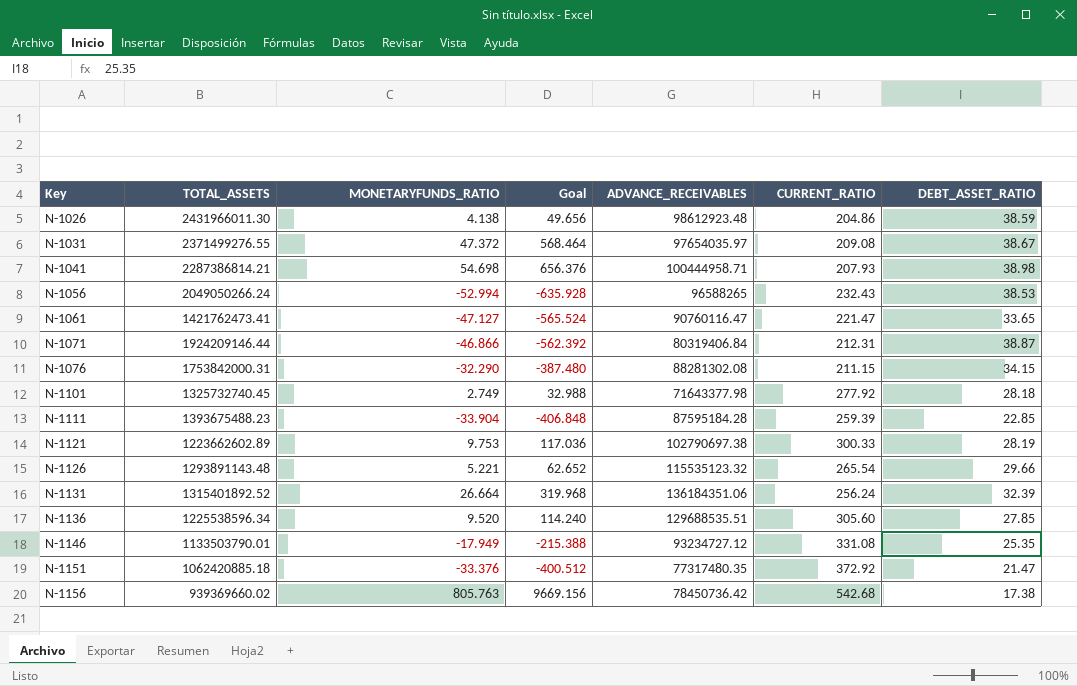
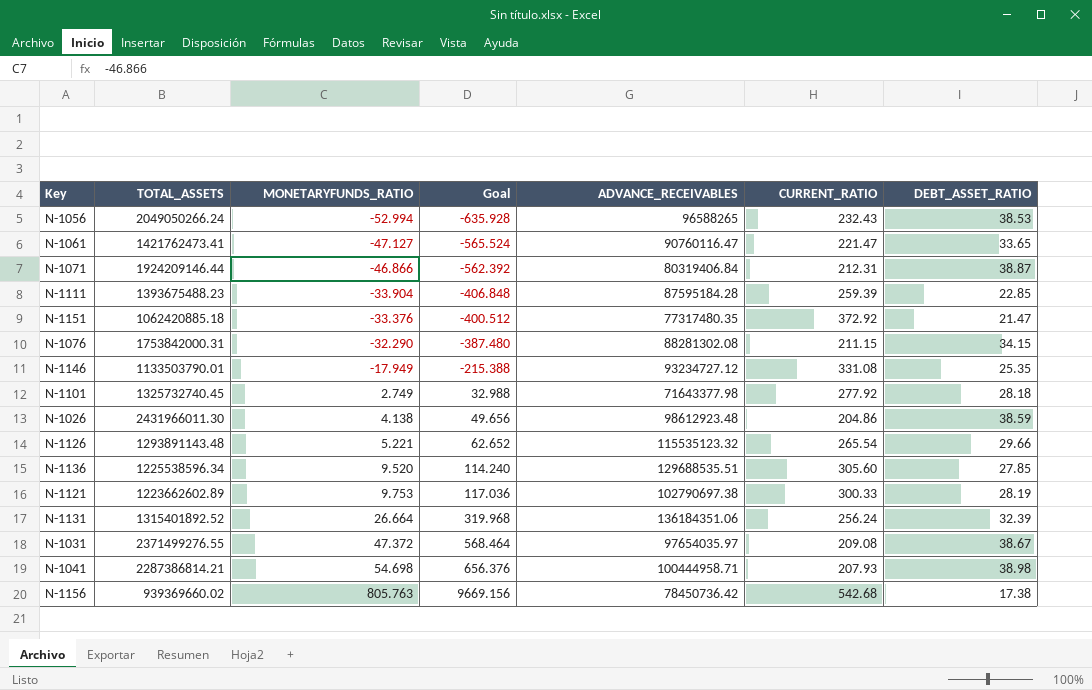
row order: Key ascending -> MONETARYFUNDS_RATIO ascending

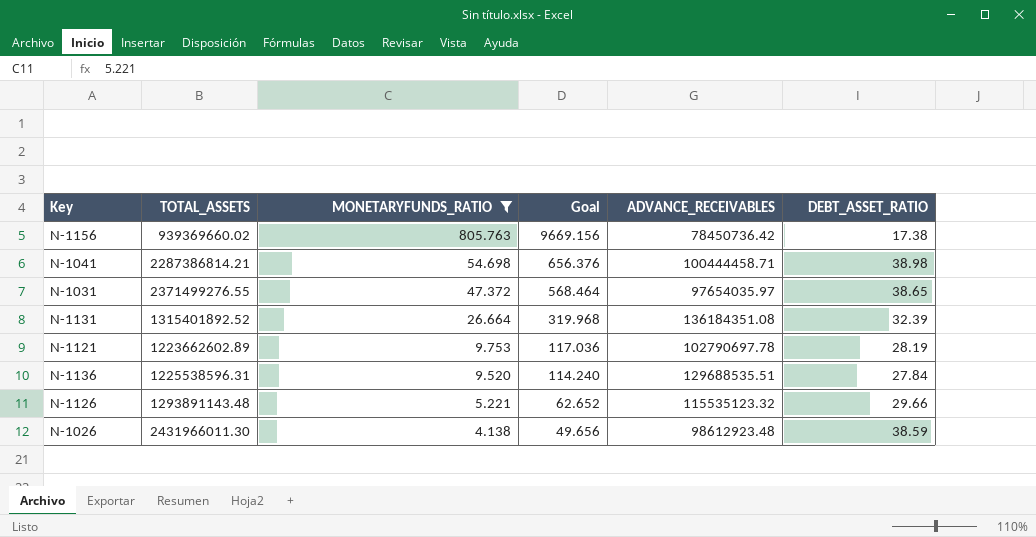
filter: none -> MONETARYFUNDS_RATIO >= 4.138
row order: MONETARYFUNDS_RATIO ascending -> MONETARYFUNDS_RATIO descending
column CURRENT_RATIO | position: 6 -> none
N-1041 | ADVANCE_RECEIVABLES: 100444958.71 -> 100444458.71
N-1031 | DEBT_ASSET_RATIO: 38.67 -> 38.65
N-1131 | ADVANCE_RECEIVABLES: 136184351.06 -> 136184351.08
N-1121 | ADVANCE_RECEIVABLES: 102790697.38 -> 102790697.78
N-1136 | TOTAL_ASSETS: 1225538596.34 -> 1225538596.31
N-1136 | DEBT_ASSET_RATIO: 27.85 -> 27.84

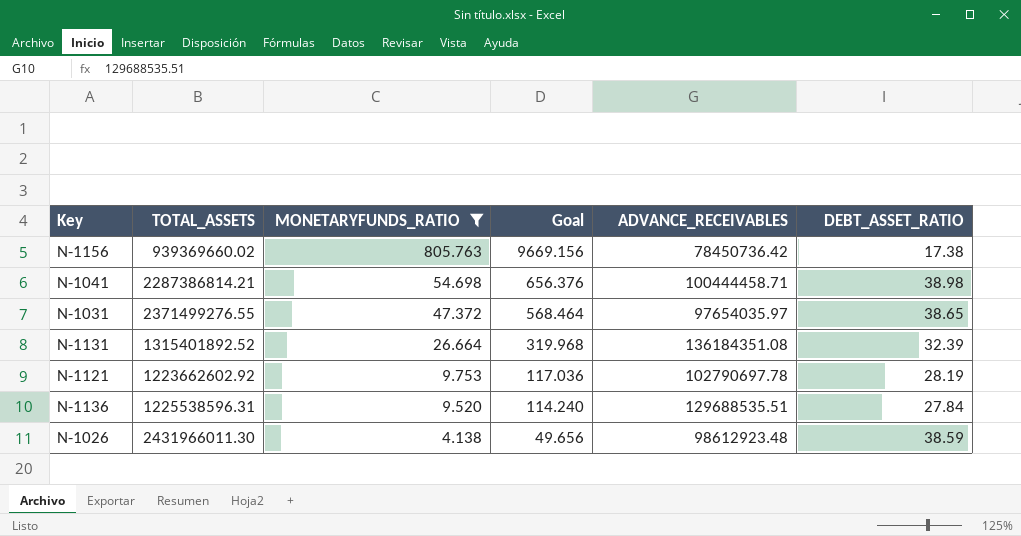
row N-1126: 1293891143.48 | 5.221 | 62.652 | 115535123.32 | 29.66 -> none
N-1121 | TOTAL_ASSETS: 1223662602.89 -> 1223662602.92

